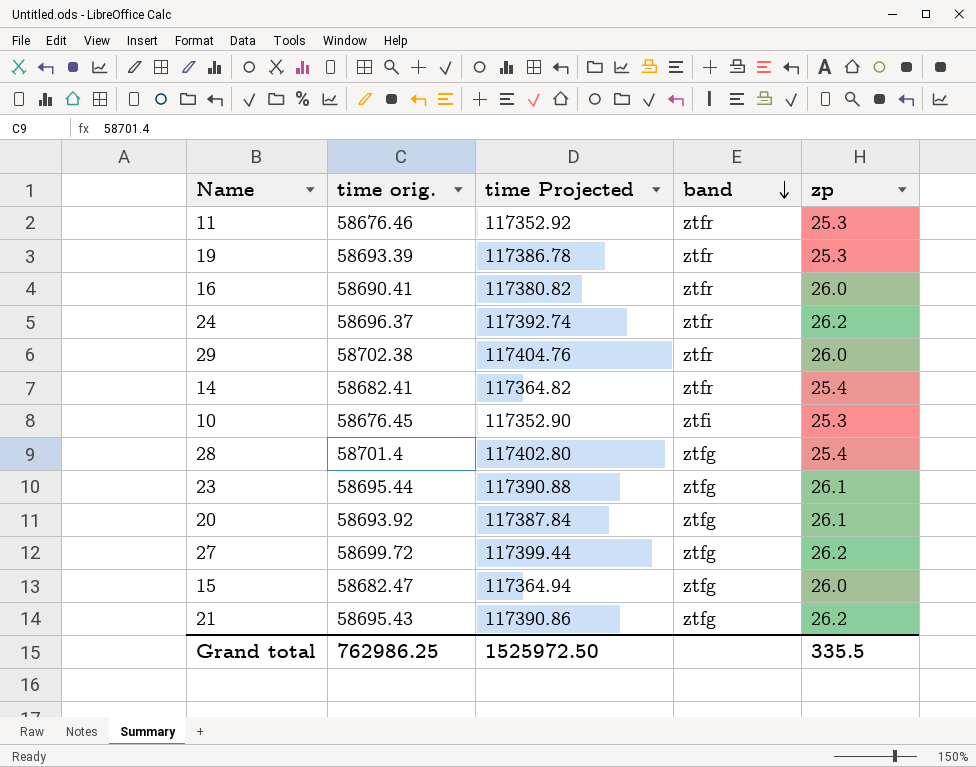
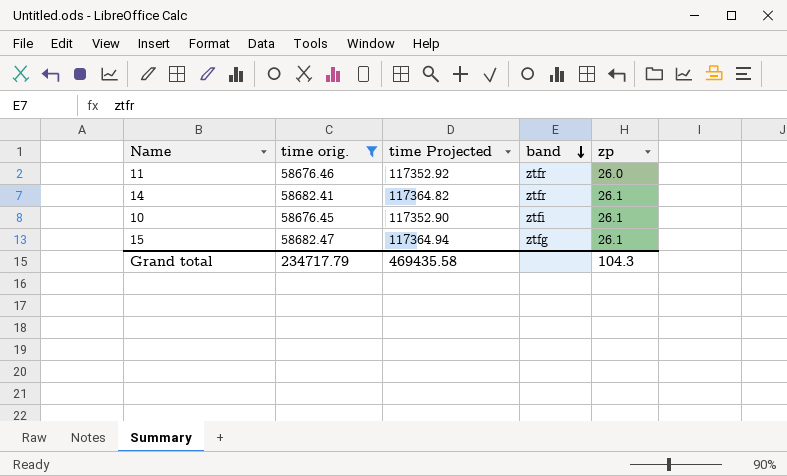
filter: none -> time orig. <= 58682.47
11 | zp: 25.3 -> 26.0
14 | zp: 25.4 -> 26.1
10 | zp: 25.3 -> 26.1
15 | zp: 26.0 -> 26.1
Grand total | time orig.: 762986.25 -> 234717.79
Grand total | time Projected: 1525972.50 -> 469435.58
Grand total | zp: 335.5 -> 104.3

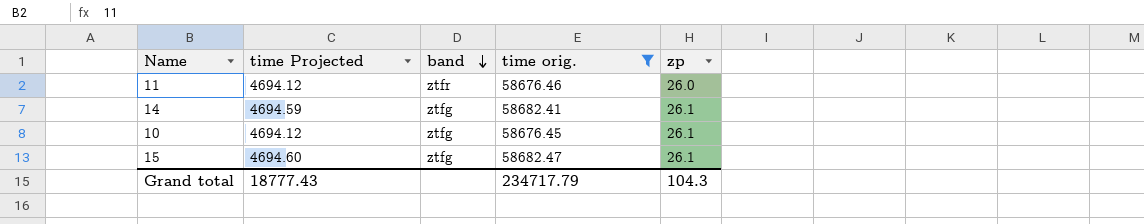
column time Projected | formula: [time orig.] * 2 -> [time orig.] * 0.08
column time orig. | position: 2 -> 4
14 | band: ztfr -> ztfg
10 | band: ztfi -> ztfg
Grand total | time Projected: 469435.58 -> 18777.43

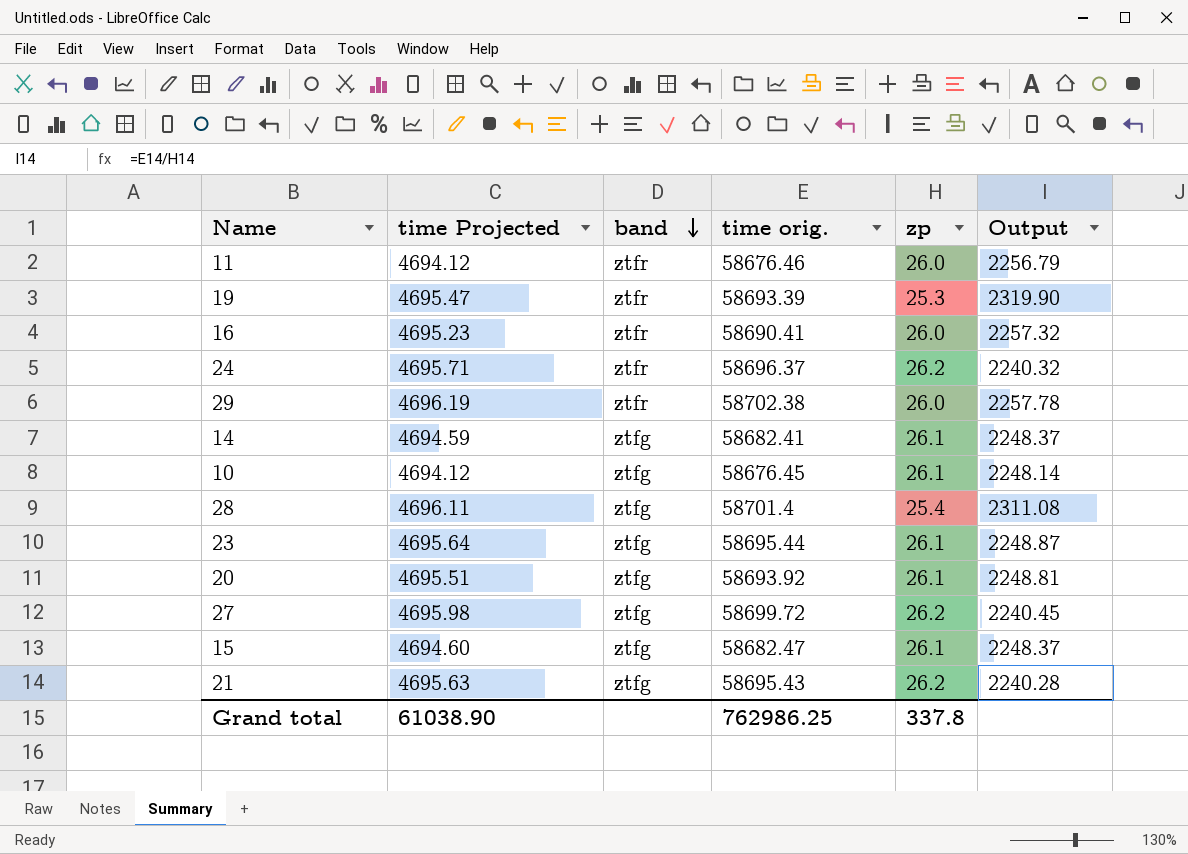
filter: time orig. <= 58682.47 -> none
column Output | formula: none -> [time orig.] / [zp]
Grand total | time Projected: 18777.43 -> 61038.90
Grand total | time orig.: 234717.79 -> 762986.25
Grand total | zp: 104.3 -> 337.8

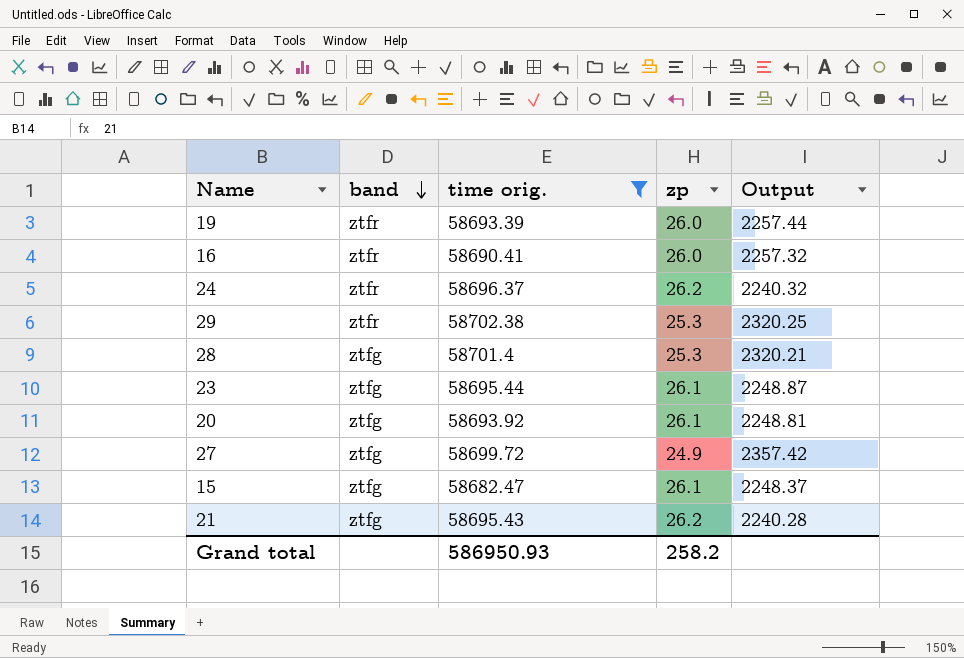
filter: none -> time orig. >= 58682.47
column time Projected | formula: [time orig.] * 0.08 -> none
19 | zp: 25.3 -> 26.0
19 | Output: 2319.90 -> 2257.44
29 | zp: 26.0 -> 25.3
29 | Output: 2257.78 -> 2320.25
28 | zp: 25.4 -> 25.3
28 | Output: 2311.08 -> 2320.21
27 | zp: 26.2 -> 24.9
27 | Output: 2240.45 -> 2357.42
Grand total | time orig.: 762986.25 -> 586950.93
Grand total | zp: 337.8 -> 258.2

